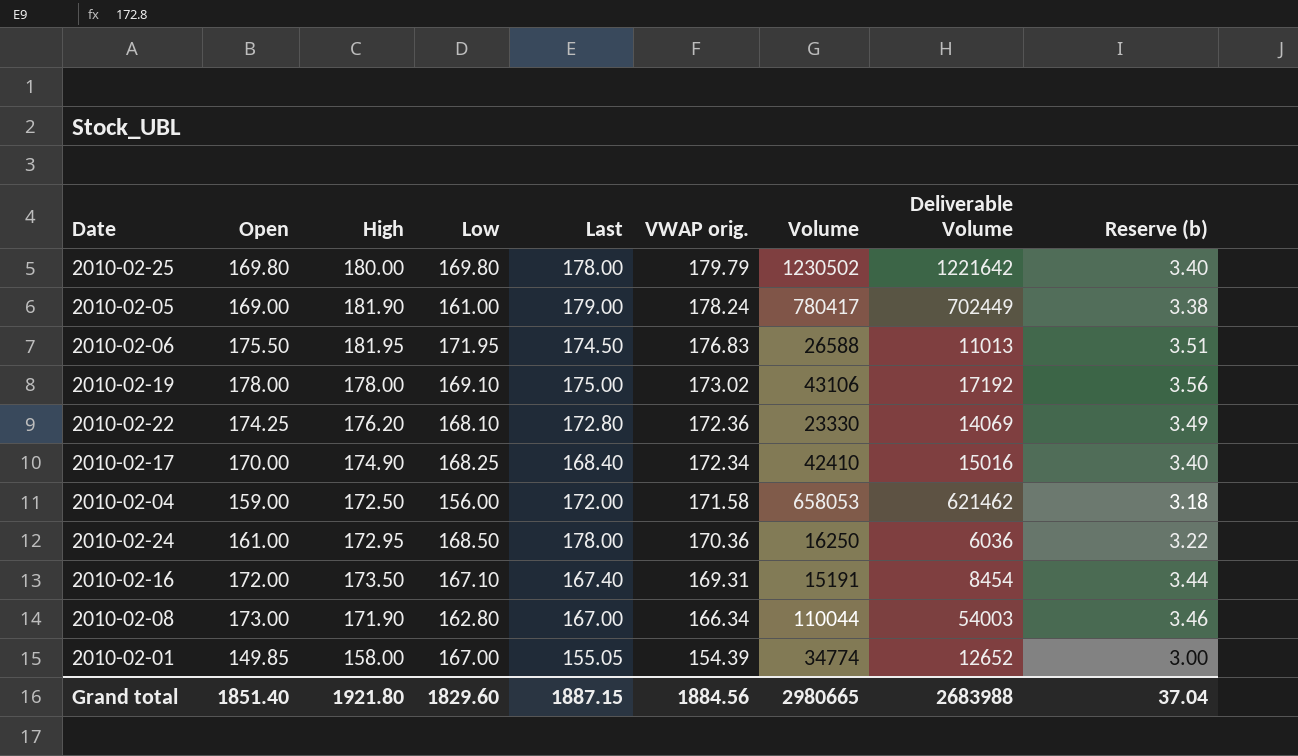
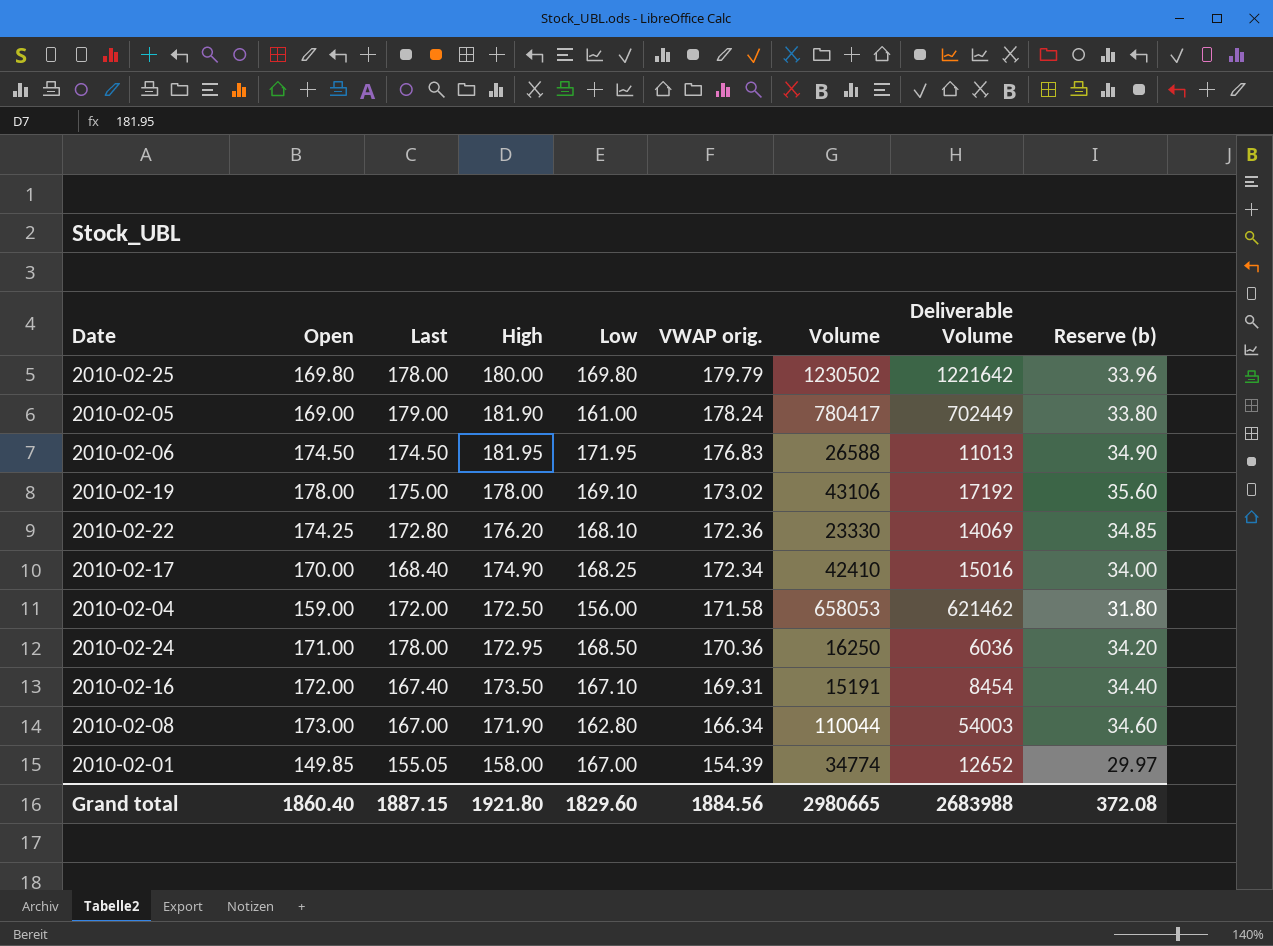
column Last | position: 5 -> 3
column Reserve (b) | formula: [Open] * 0.02 -> [Open] * 0.2
2010-02-06 | Open: 175.50 -> 174.50
2010-02-24 | Open: 161.00 -> 171.00
Grand total | Open: 1851.40 -> 1860.40
Grand total | Reserve (b): 37.04 -> 372.08

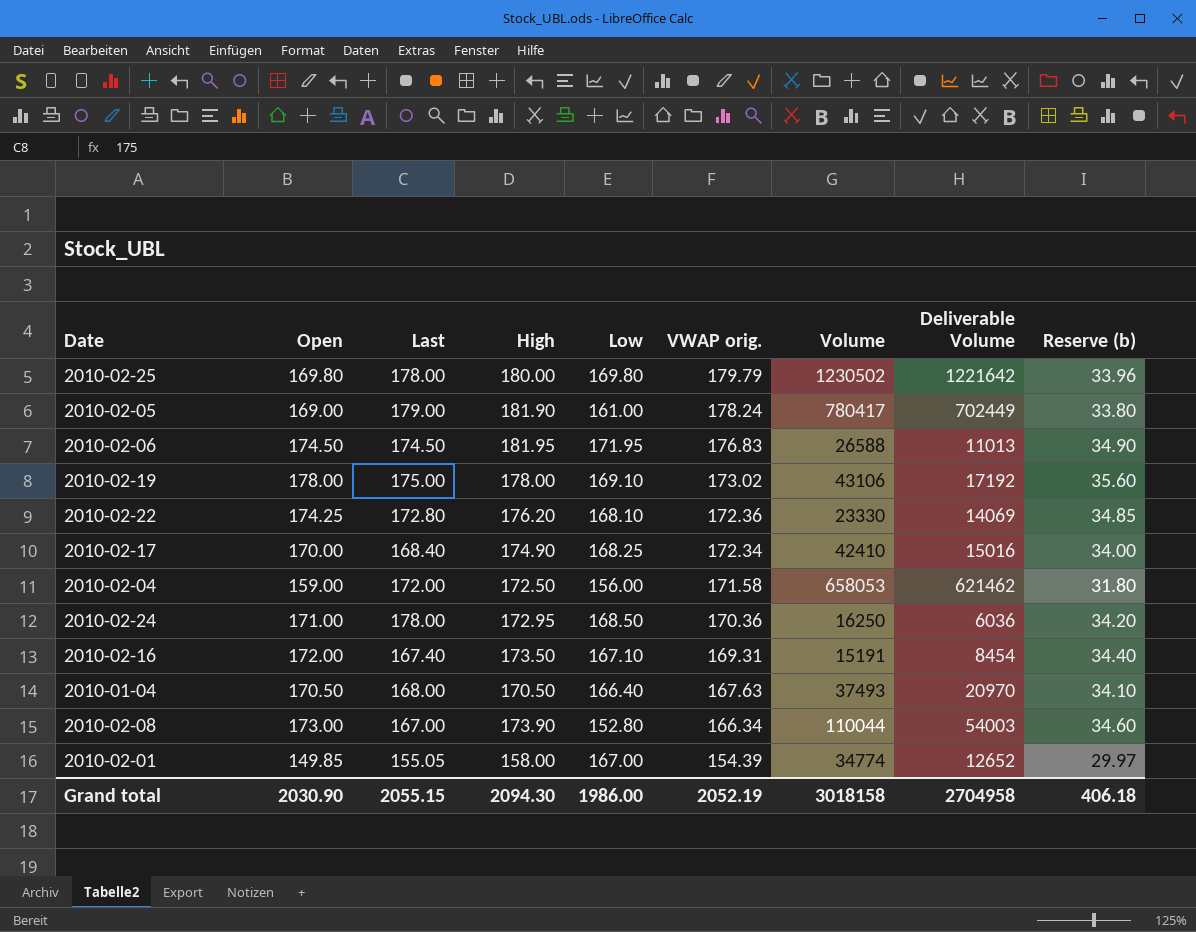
row 2010-01-04: none -> 170.50 | 168.00 | 170.50 | 166.40 | 167.63 | 37493 | 20970 | 34.10
2010-02-08 | High: 171.90 -> 173.90
2010-02-08 | Low: 162.80 -> 152.80
Grand total | Open: 1860.40 -> 2030.90
Grand total | Last: 1887.15 -> 2055.15
Grand total | High: 1921.80 -> 2094.30
Grand total | Low: 1829.60 -> 1986.00
Grand total | VWAP orig.: 1884.56 -> 2052.19
Grand total | Volume: 2980665 -> 3018158
Grand total | Deliverable Volume: 2683988 -> 2704958
Grand total | Reserve (b): 372.08 -> 406.18

